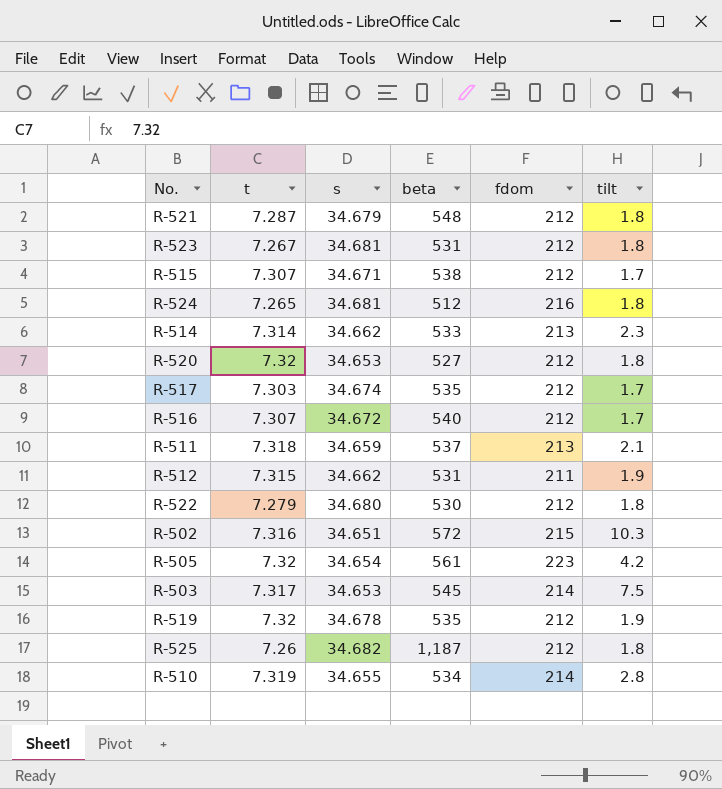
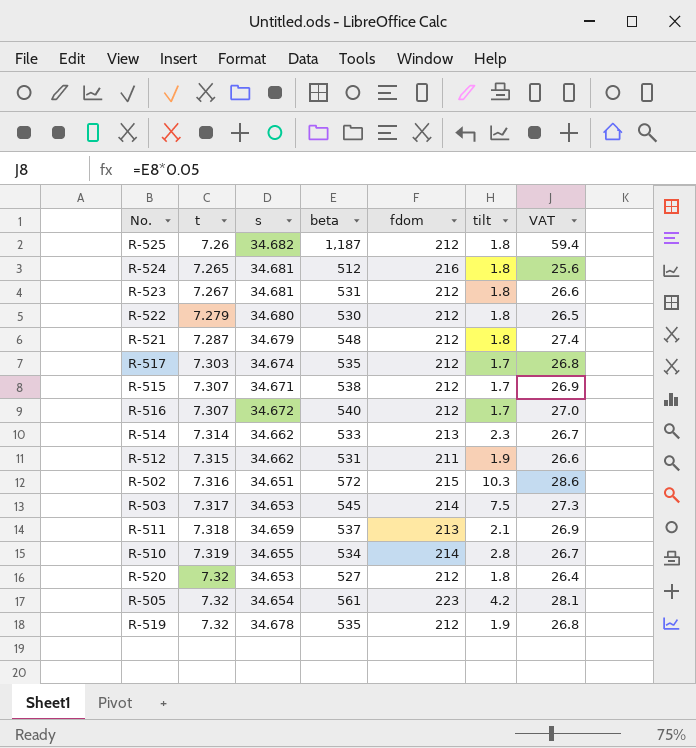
row order: none -> t ascending
column VAT | formula: none -> [beta] * 0.05

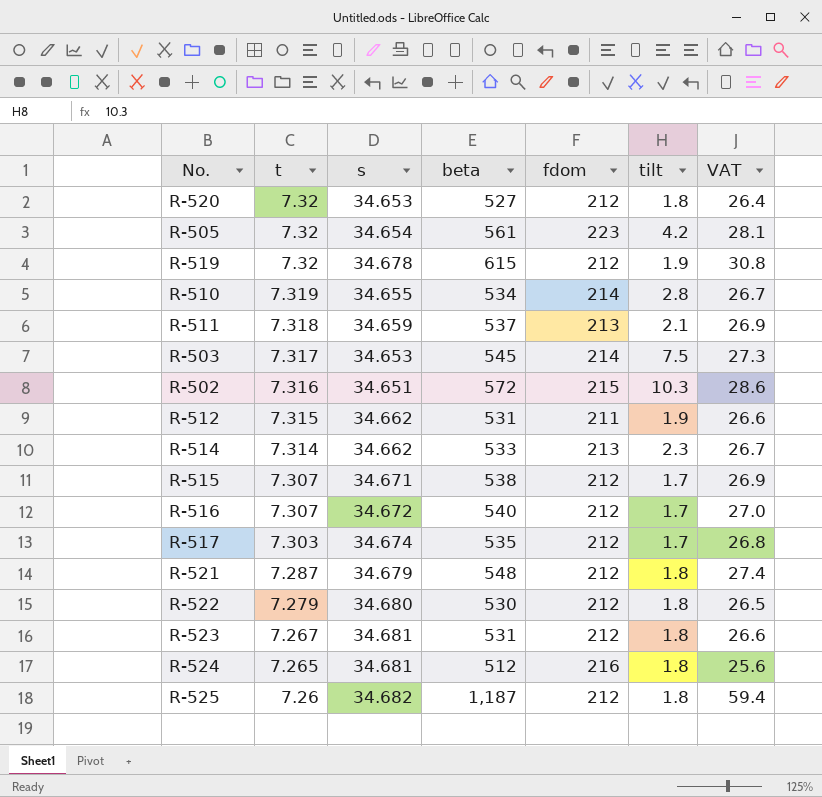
row order: t ascending -> t descending
R-519 | beta: 535 -> 615
R-519 | VAT: 26.8 -> 30.8

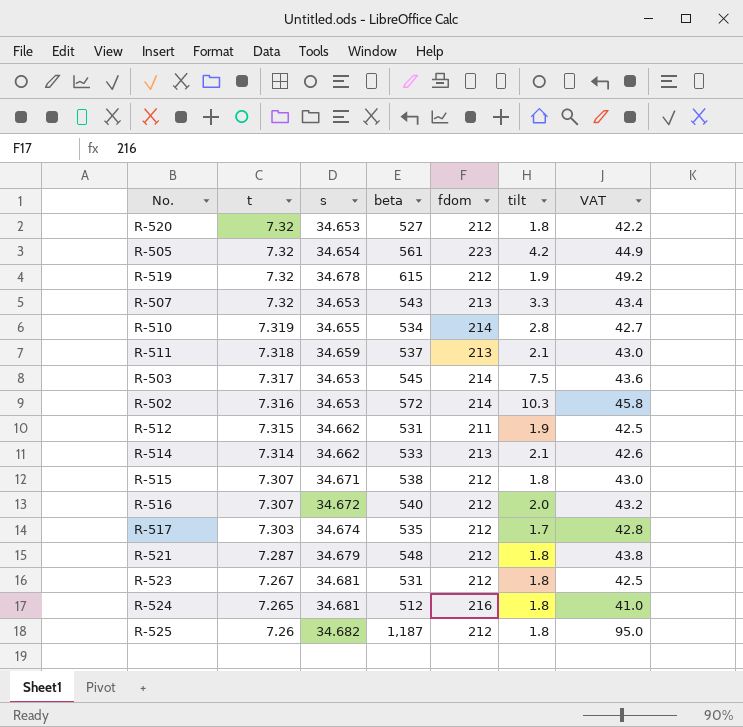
column VAT | formula: [beta] * 0.05 -> [beta] * 0.08
row R-522: 7.279 | 34.680 | 530 | 212 | 1.8 | 26.5 -> none
row R-507: none -> 7.32 | 34.653 | 543 | 213 | 3.3 | 43.4
R-502 | s: 34.651 -> 34.653
R-502 | fdom: 215 -> 214
R-514 | tilt: 2.3 -> 2.1
R-515 | tilt: 1.7 -> 1.8
R-516 | tilt: 1.7 -> 2.0

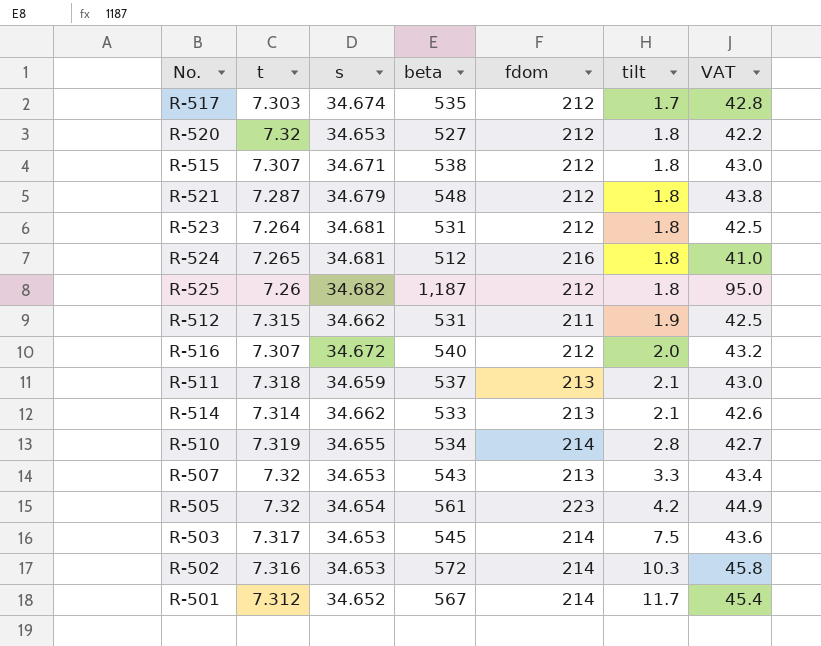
row order: t descending -> tilt ascending
row R-519: 7.32 | 34.678 | 615 | 212 | 1.9 | 49.2 -> none
R-523 | t: 7.267 -> 7.264
row R-501: none -> 7.312 | 34.652 | 567 | 214 | 11.7 | 45.4

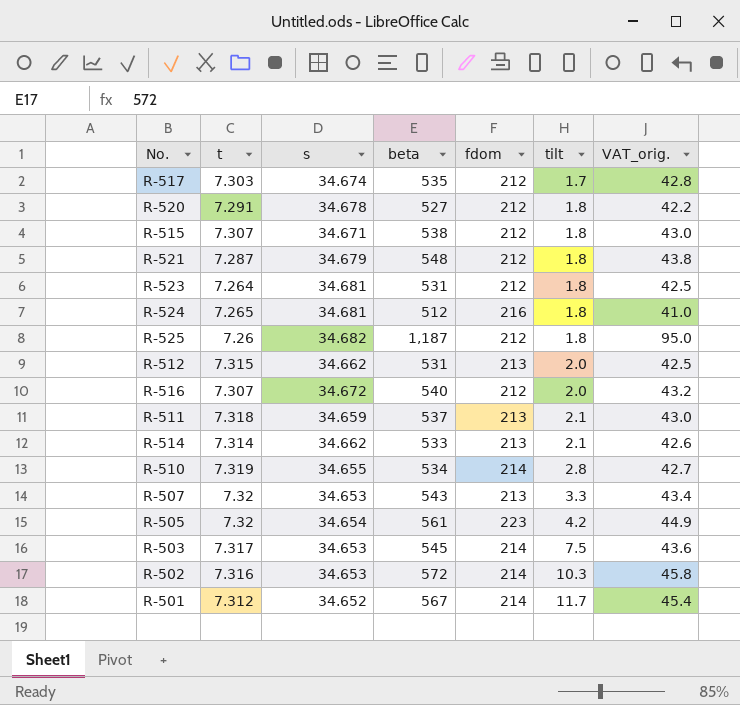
column name: VAT -> VAT_orig.
R-520 | t: 7.32 -> 7.291
R-520 | s: 34.653 -> 34.678
R-512 | fdom: 211 -> 213
R-512 | tilt: 1.9 -> 2.0

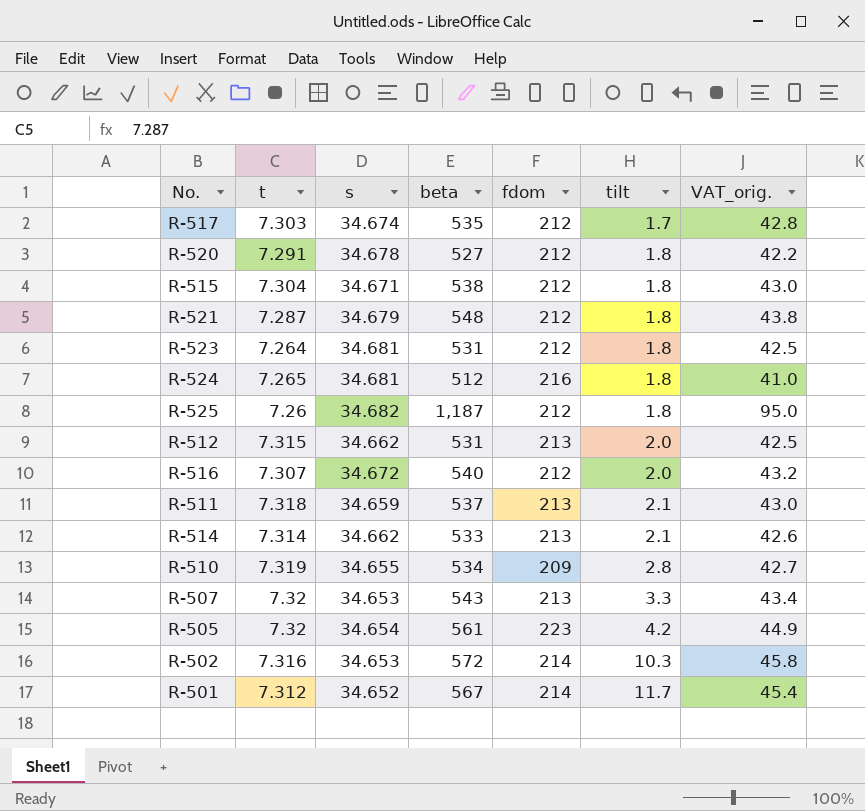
row R-503: 7.317 | 34.653 | 545 | 214 | 7.5 | 43.6 -> none
R-515 | t: 7.307 -> 7.304
R-510 | fdom: 214 -> 209

